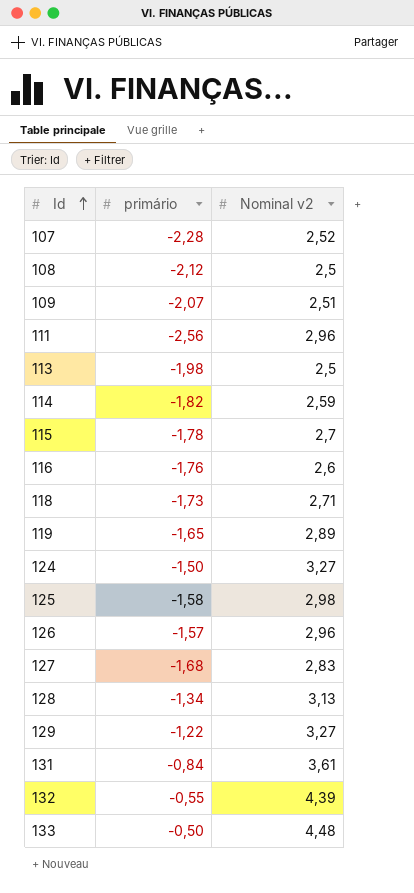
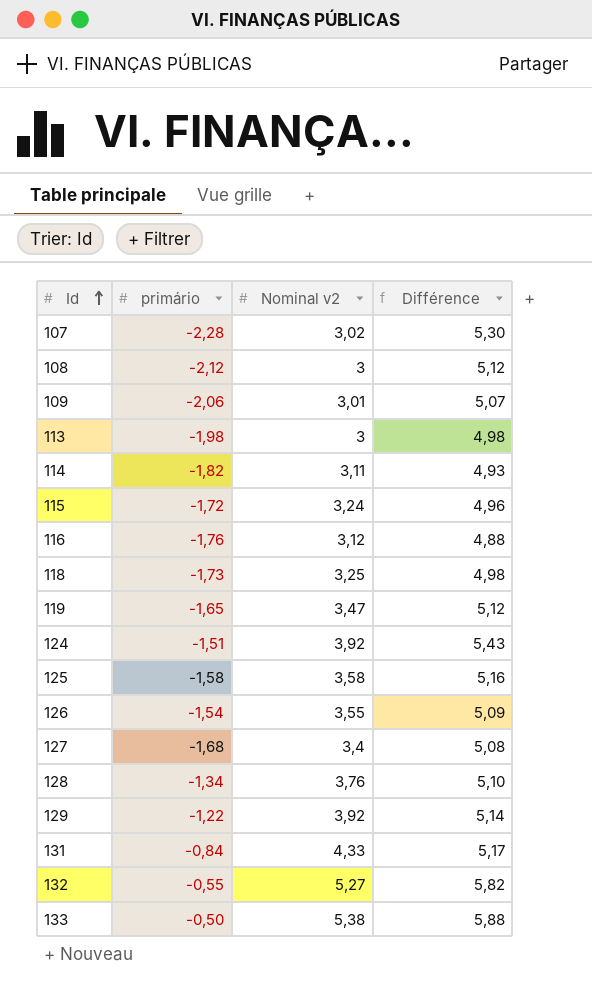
column Différence | formula: none -> [Nominal v2] - [primário]
row 111: -2,56 | 2,96 -> none
107 | Nominal v2: 2,52 -> 3,02
108 | Nominal v2: 2,5 -> 3
109 | primário: -2,07 -> -2,06
109 | Nominal v2: 2,51 -> 3,01
113 | Nominal v2: 2,5 -> 3
114 | Nominal v2: 2,59 -> 3,11
115 | primário: -1,78 -> -1,72
115 | Nominal v2: 2,7 -> 3,24
116 | Nominal v2: 2,6 -> 3,12
118 | Nominal v2: 2,71 -> 3,25
119 | Nominal v2: 2,89 -> 3,47
124 | primário: -1,50 -> -1,51
124 | Nominal v2: 3,27 -> 3,92
125 | Nominal v2: 2,98 -> 3,58
126 | primário: -1,57 -> -1,54
126 | Nominal v2: 2,96 -> 3,55
127 | Nominal v2: 2,83 -> 3,4
128 | Nominal v2: 3,13 -> 3,76
129 | Nominal v2: 3,27 -> 3,92
131 | Nominal v2: 3,61 -> 4,33
132 | Nominal v2: 4,39 -> 5,27
133 | Nominal v2: 4,48 -> 5,38

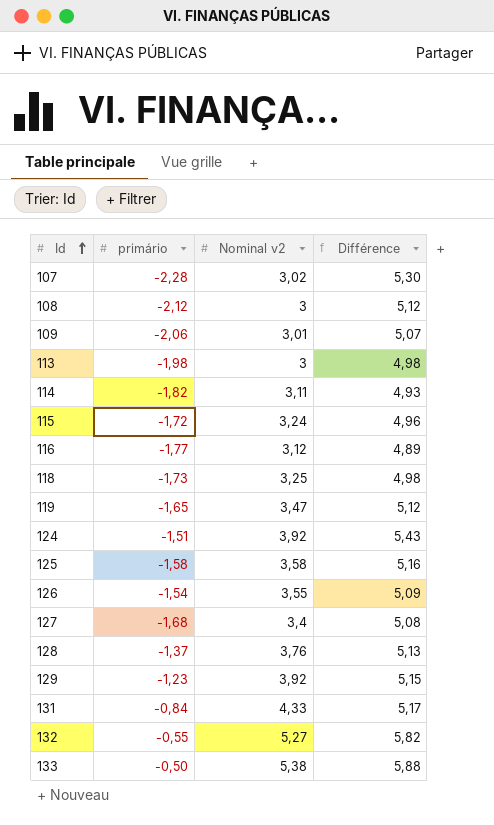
116 | primário: -1,76 -> -1,77
116 | Différence: 4,88 -> 4,89
128 | primário: -1,34 -> -1,37
128 | Différence: 5,10 -> 5,13
129 | primário: -1,22 -> -1,23
129 | Différence: 5,14 -> 5,15

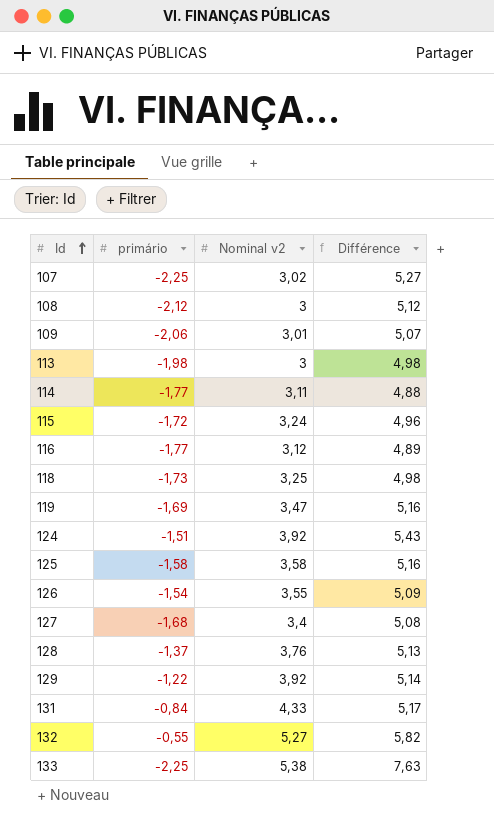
107 | primário: -2,28 -> -2,25
107 | Différence: 5,30 -> 5,27
114 | primário: -1,82 -> -1,77
114 | Différence: 4,93 -> 4,88
119 | primário: -1,65 -> -1,69
119 | Différence: 5,12 -> 5,16
129 | primário: -1,23 -> -1,22
129 | Différence: 5,15 -> 5,14
133 | primário: -0,50 -> -2,25
133 | Différence: 5,88 -> 7,63

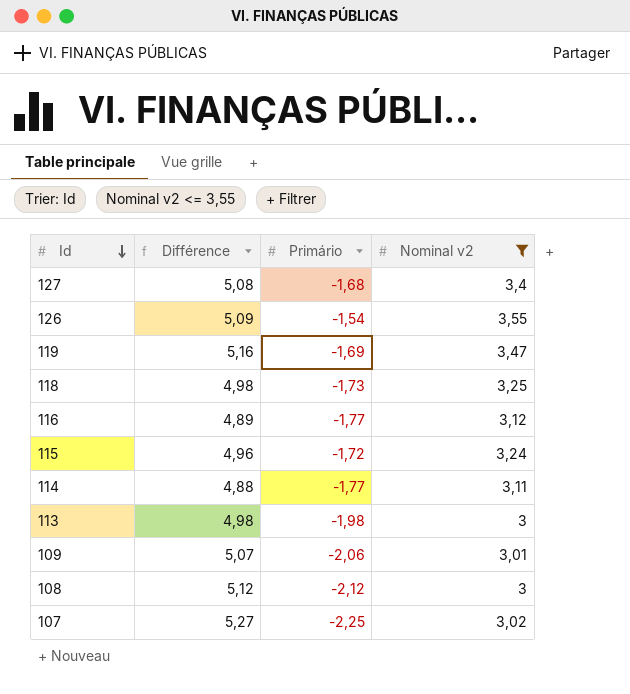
filter: none -> Nominal v2 <= 3,55
row order: Id ascending -> Id descending
column Différence | position: 4 -> 2
column name: primário -> Primário

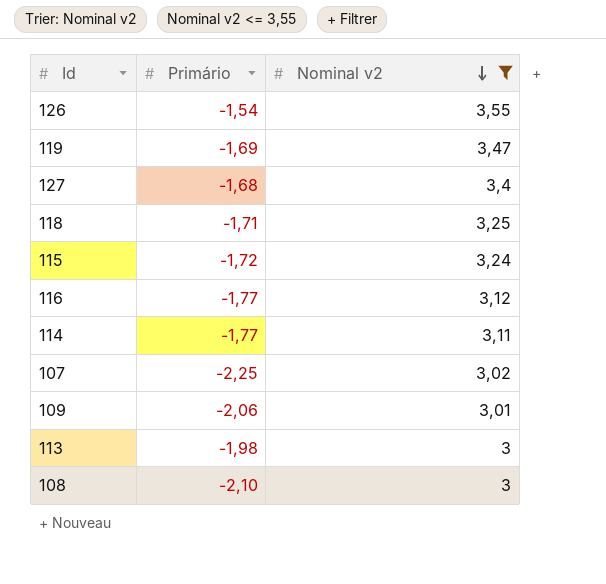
row order: Id descending -> Nominal v2 descending
column Différence | formula: [Nominal v2] - [Primário] -> none
118 | Primário: -1,73 -> -1,71
108 | Primário: -2,12 -> -2,10

